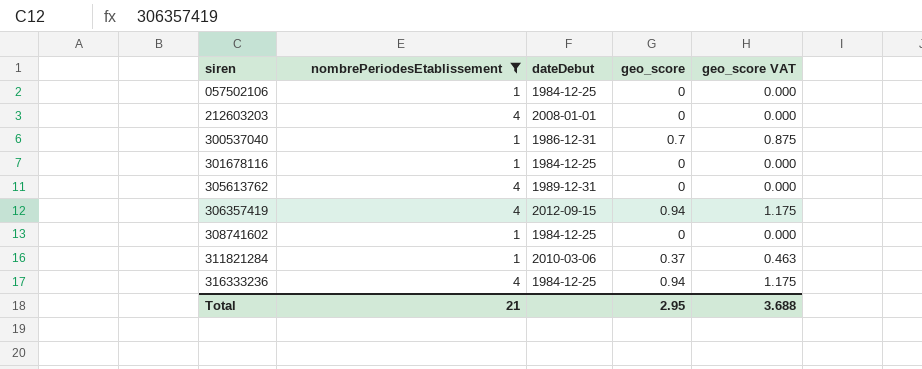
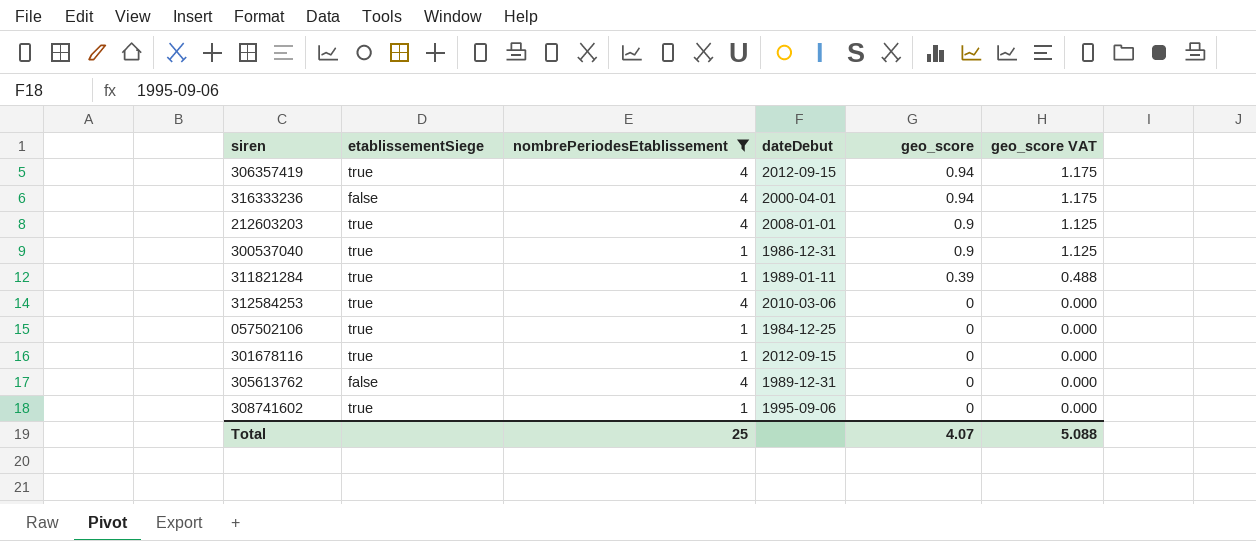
row order: siren ascending -> geo_score descending
column etablissementSiege | position: none -> 2
316333236 | dateDebut: 1984-12-25 -> 2000-04-01
212603203 | geo_score: 0 -> 0.9
212603203 | geo_score VAT: 0.000 -> 1.125
300537040 | geo_score: 0.7 -> 0.9
300537040 | geo_score VAT: 0.875 -> 1.125
311821284 | dateDebut: 2010-03-06 -> 1989-01-11
311821284 | geo_score: 0.37 -> 0.39
311821284 | geo_score VAT: 0.463 -> 0.488
row 312584253: none -> true | 4 | 2010-03-06 | 0 | 0.000
301678116 | dateDebut: 1984-12-25 -> 2012-09-15
308741602 | dateDebut: 1984-12-25 -> 1995-09-06
Total | nombrePeriodesEtablissement: 21 -> 25
Total | geo_score: 2.95 -> 4.07
Total | geo_score VAT: 3.688 -> 5.088

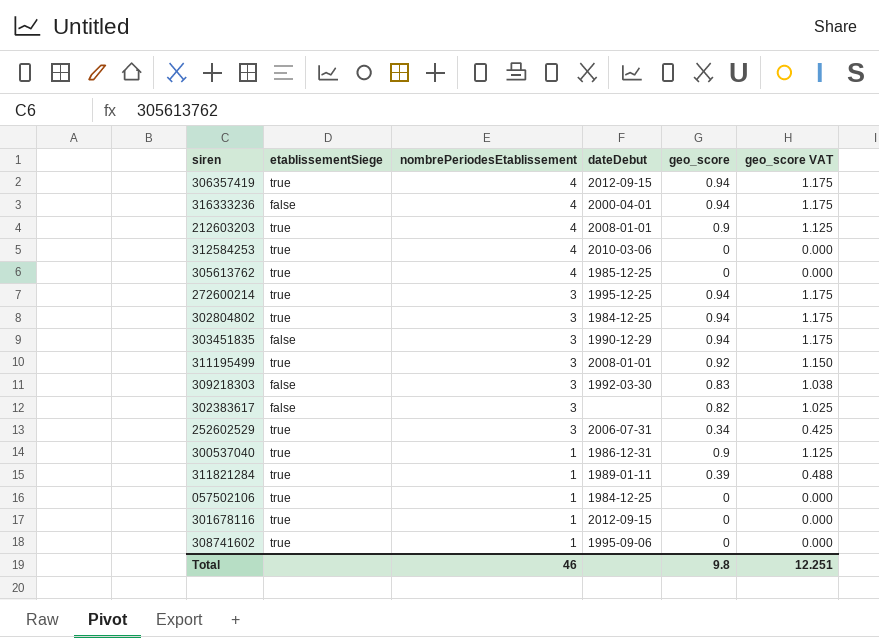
filter: nombrePeriodesEtablissement != 3 -> none
row order: geo_score descending -> nombrePeriodesEtablissement descending
305613762 | etablissementSiege: false -> true
305613762 | dateDebut: 1989-12-31 -> 1985-12-25
Total | nombrePeriodesEtablissement: 25 -> 46
Total | geo_score: 4.07 -> 9.8
Total | geo_score VAT: 5.088 -> 12.251

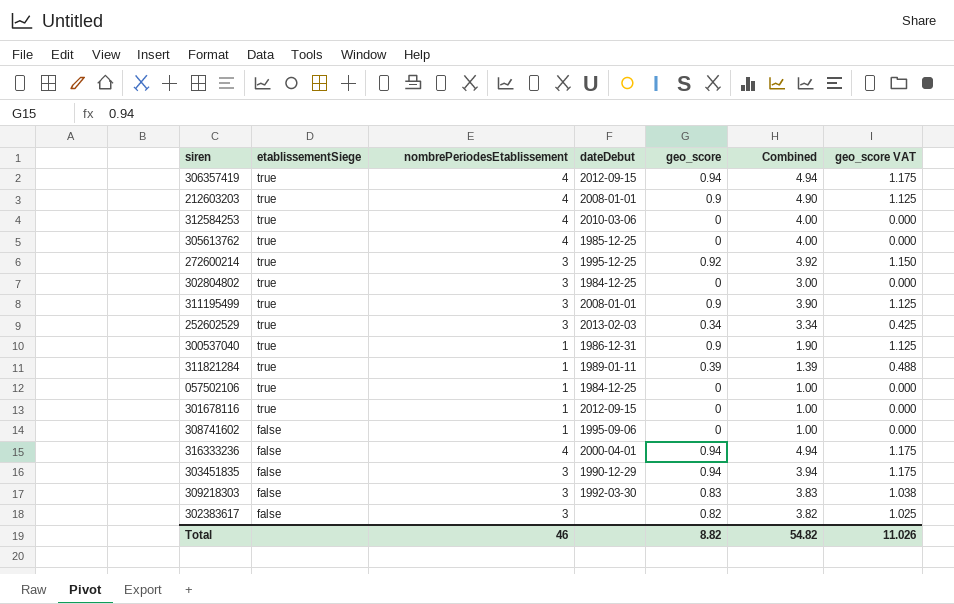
row order: nombrePeriodesEtablissement descending -> etablissementSiege descending
column Combined | formula: none -> [nombrePeriodesEtablissement] + [geo_score]
272600214 | geo_score: 0.94 -> 0.92
272600214 | geo_score VAT: 1.175 -> 1.150
302804802 | geo_score: 0.94 -> 0
302804802 | geo_score VAT: 1.175 -> 0.000
311195499 | geo_score: 0.92 -> 0.9
311195499 | geo_score VAT: 1.150 -> 1.125
252602529 | dateDebut: 2006-07-31 -> 2013-02-03
308741602 | etablissementSiege: true -> false
Total | geo_score: 9.8 -> 8.82
Total | geo_score VAT: 12.251 -> 11.026

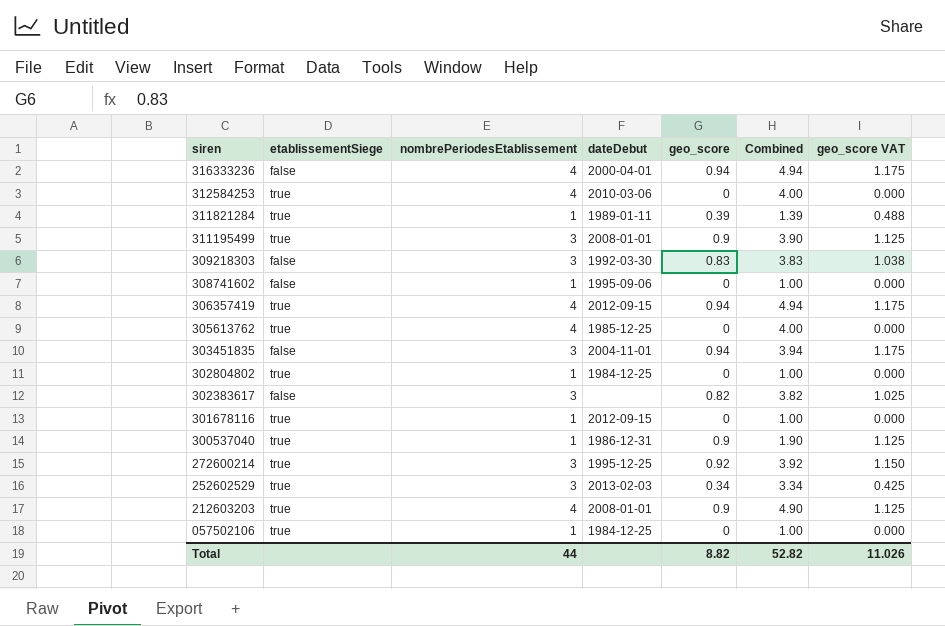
row order: etablissementSiege descending -> siren descending
303451835 | dateDebut: 1990-12-29 -> 2004-11-01
302804802 | nombrePeriodesEtablissement: 3 -> 1
302804802 | Combined: 3.00 -> 1.00
Total | nombrePeriodesEtablissement: 46 -> 44
Total | Combined: 54.82 -> 52.82

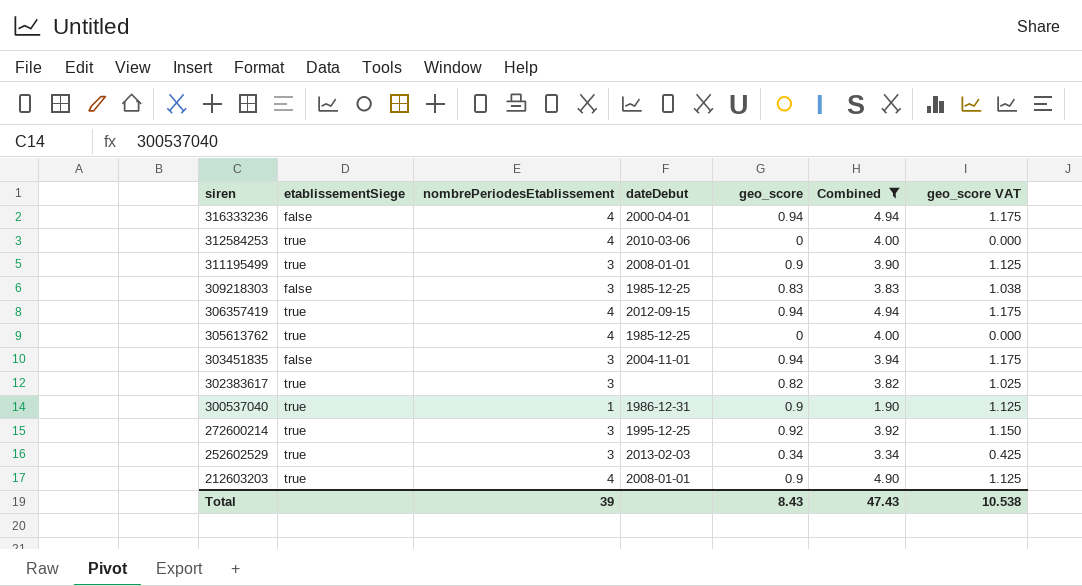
filter: none -> Combined >= 1.90
309218303 | dateDebut: 1992-03-30 -> 1985-12-25
302383617 | etablissementSiege: false -> true
Total | nombrePeriodesEtablissement: 44 -> 39
Total | geo_score: 8.82 -> 8.43
Total | Combined: 52.82 -> 47.43
Total | geo_score VAT: 11.026 -> 10.538

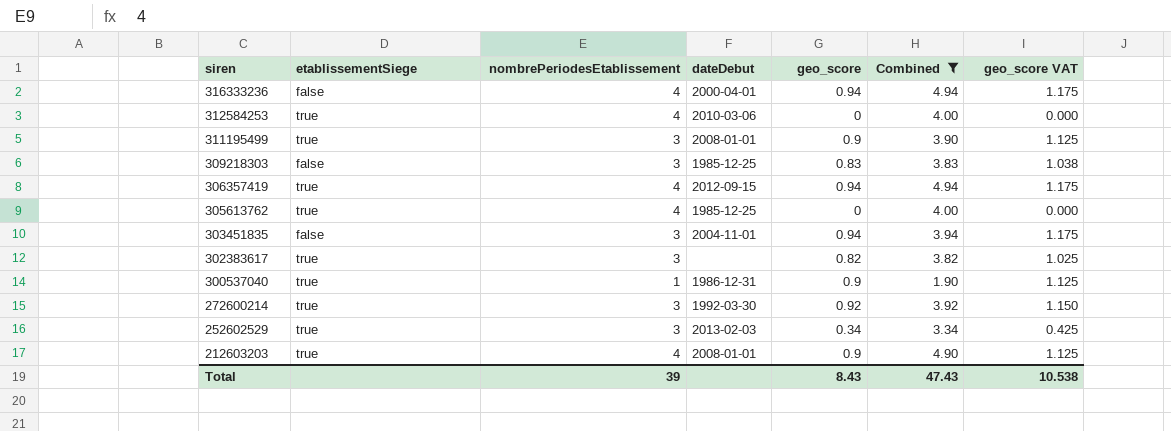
272600214 | dateDebut: 1995-12-25 -> 1992-03-30

